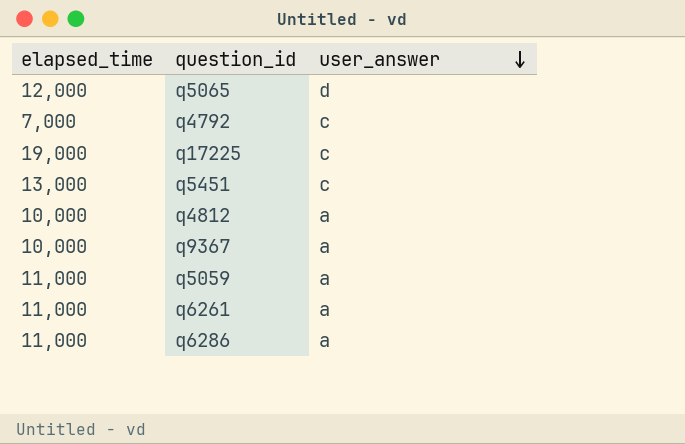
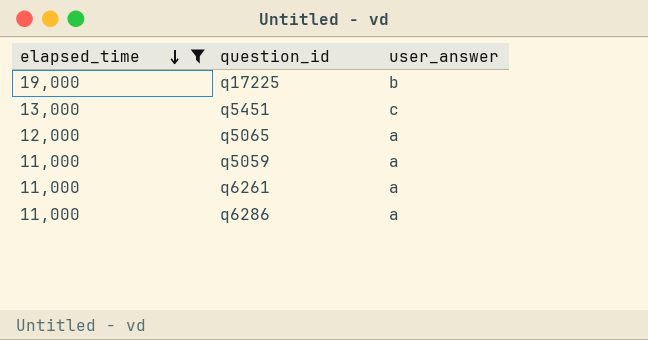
filter: none -> elapsed_time >= 11,000
row order: user_answer descending -> elapsed_time descending
q17225 | user_answer: c -> b
q5065 | user_answer: d -> a

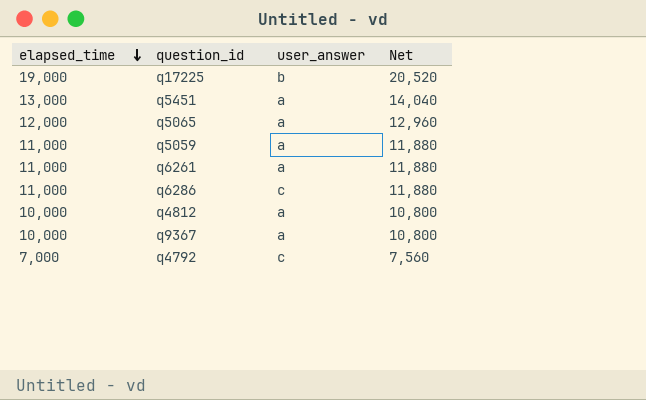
filter: elapsed_time >= 11,000 -> none
column Net | formula: none -> [elapsed_time] * 1.08
q5451 | user_answer: c -> a
q6286 | user_answer: a -> c

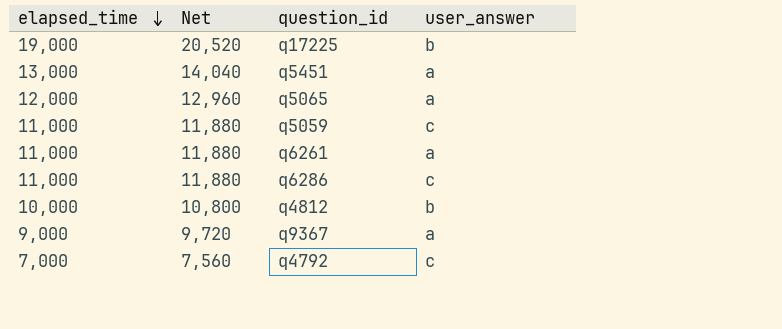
column Net | position: 4 -> 2
q5059 | user_answer: a -> c
q4812 | user_answer: a -> b
q9367 | elapsed_time: 10,000 -> 9,000
q9367 | Net: 10,800 -> 9,720

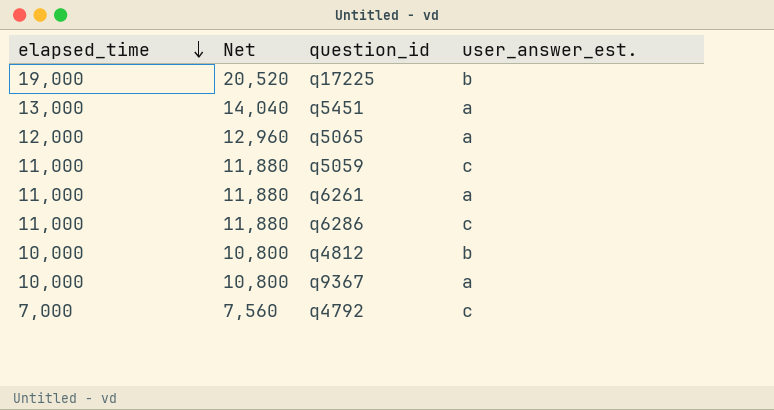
column name: user_answer -> user_answer_est.
q9367 | elapsed_time: 9,000 -> 10,000
q9367 | Net: 9,720 -> 10,800

